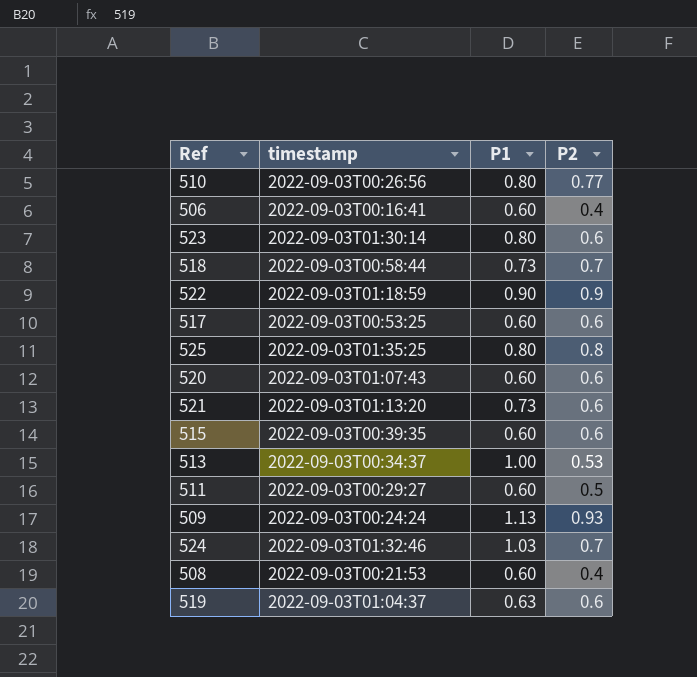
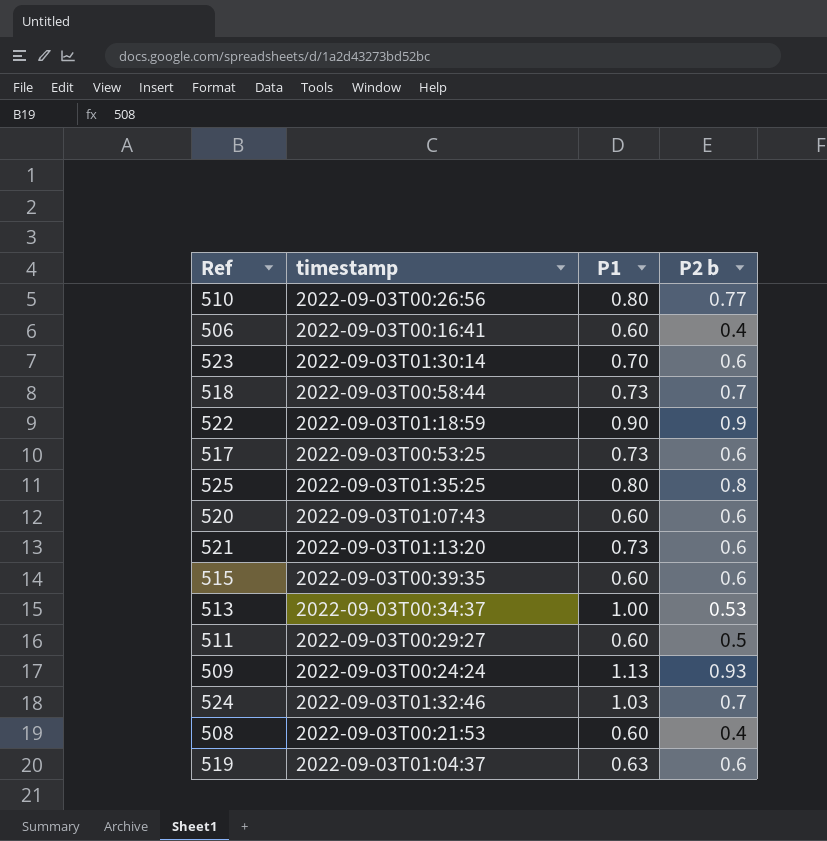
column name: P2 -> P2 b
523 | P1: 0.80 -> 0.70
517 | P1: 0.60 -> 0.73

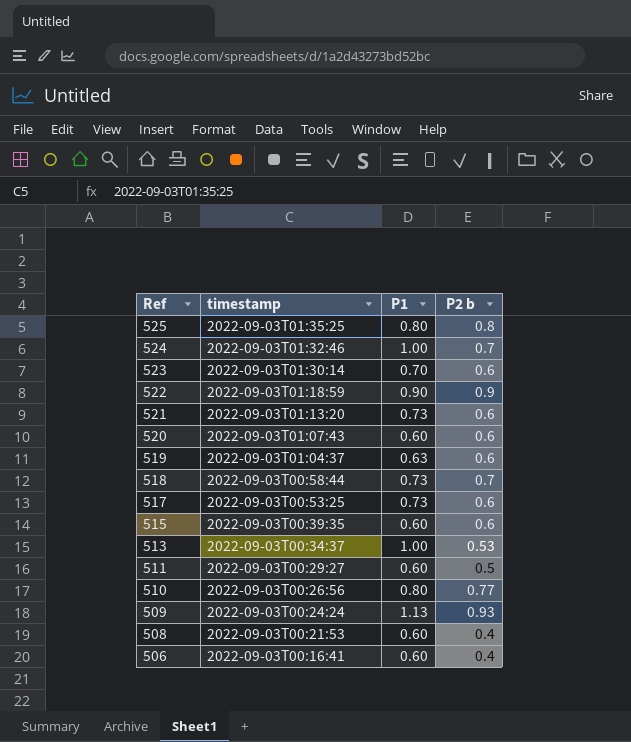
row order: none -> Ref descending
524 | P1: 1.03 -> 1.00

